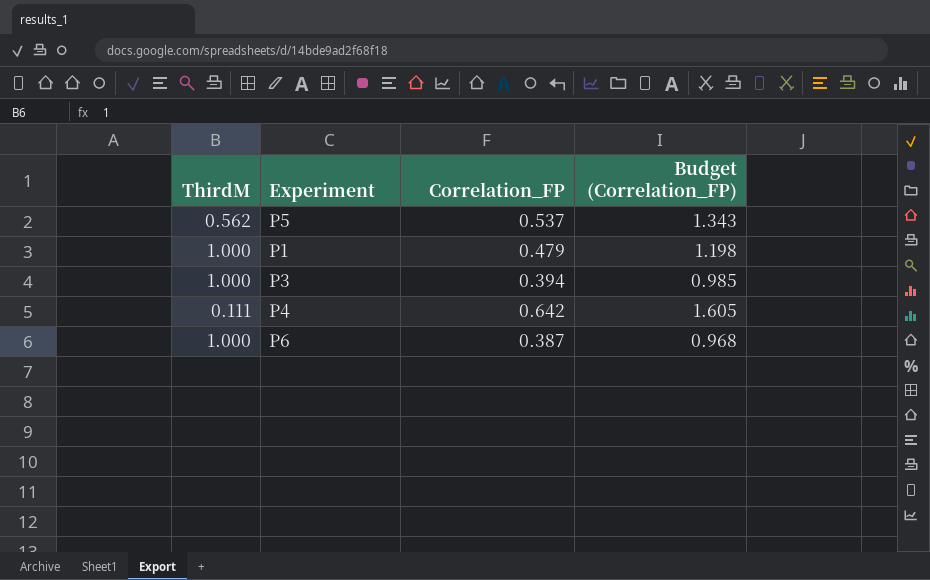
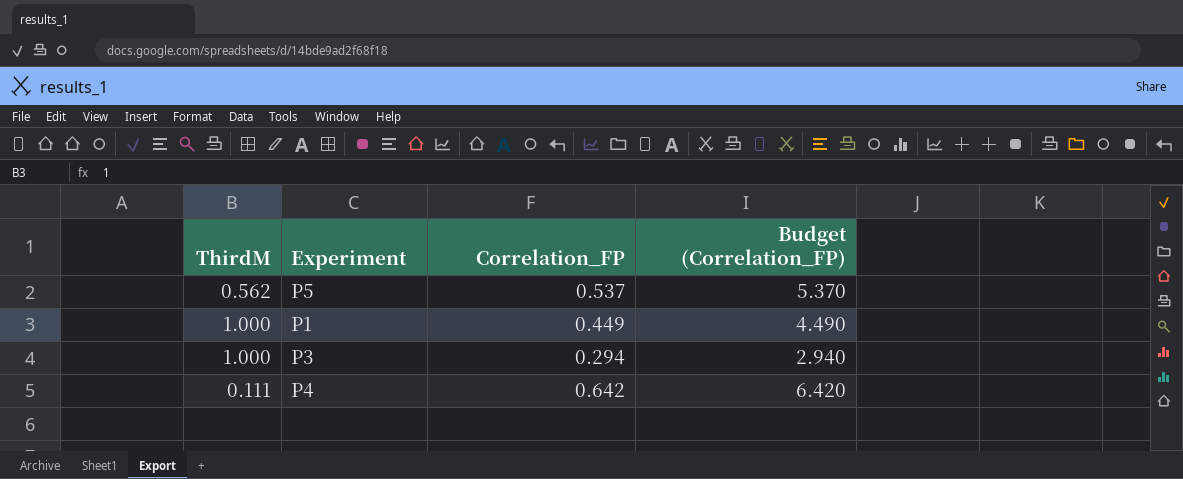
column Budget (Correlation_FP) | formula: [Correlation_FP] * 2.5 -> [Correlation_FP] * 10
row P6: 1.000 | 0.387 | 0.968 -> none
P1 | Correlation_FP: 0.479 -> 0.449
P3 | Correlation_FP: 0.394 -> 0.294

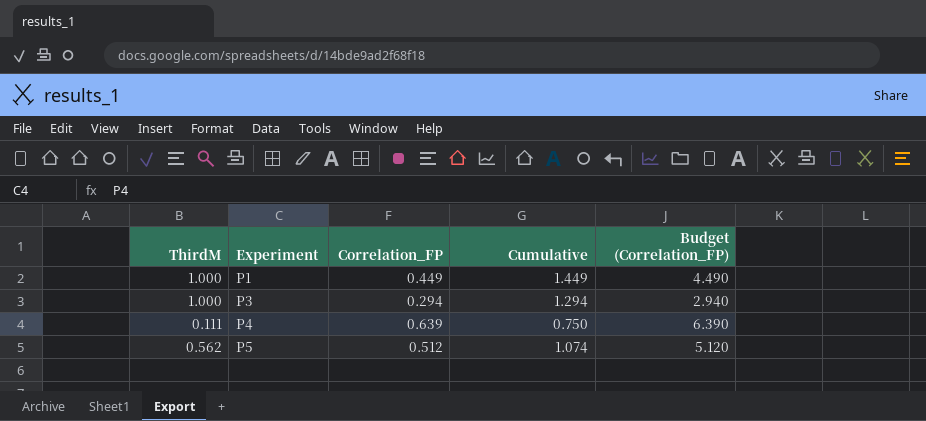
row order: none -> Experiment ascending
column Cumulative | formula: none -> [ThirdM] + [Correlation_FP]
P4 | Correlation_FP: 0.642 -> 0.639
P4 | Budget (Correlation_FP): 6.420 -> 6.390
P5 | Correlation_FP: 0.537 -> 0.512
P5 | Budget (Correlation_FP): 5.370 -> 5.120

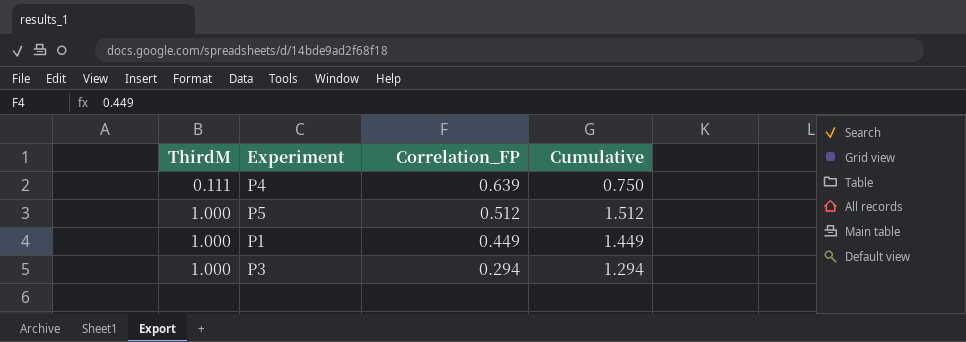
row order: Experiment ascending -> ThirdM ascending
column Budget (Correlation_FP) | formula: [Correlation_FP] * 10 -> none
P5 | ThirdM: 0.562 -> 1.000
P5 | Cumulative: 1.074 -> 1.512

